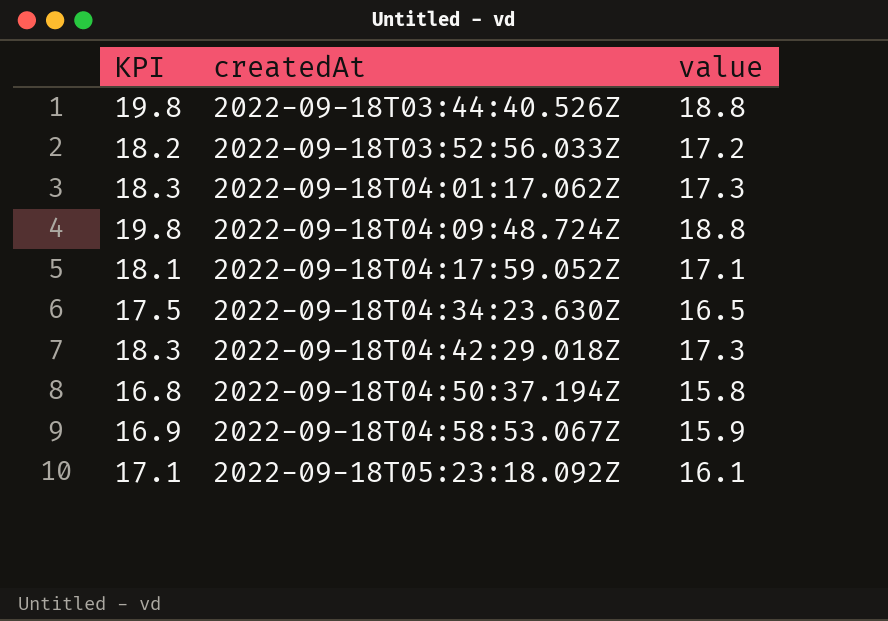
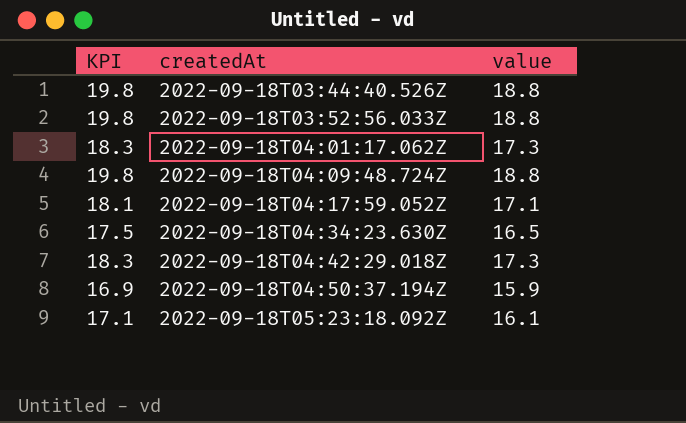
row 2022-09-18T04:58:53.067Z: 16.9 | 15.9 -> none
2022-09-18T03:52:56.033Z | KPI: 18.2 -> 19.8
2022-09-18T03:52:56.033Z | value: 17.2 -> 18.8
2022-09-18T04:50:37.194Z | KPI: 16.8 -> 16.9
2022-09-18T04:50:37.194Z | value: 15.8 -> 15.9

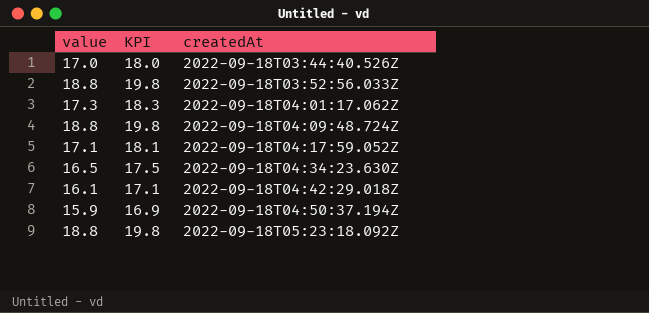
column value | position: 3 -> 1
2022-09-18T03:44:40.526Z | value: 18.8 -> 17.0
2022-09-18T03:44:40.526Z | KPI: 19.8 -> 18.0
2022-09-18T04:42:29.018Z | value: 17.3 -> 16.1
2022-09-18T04:42:29.018Z | KPI: 18.3 -> 17.1
2022-09-18T05:23:18.092Z | value: 16.1 -> 18.8
2022-09-18T05:23:18.092Z | KPI: 17.1 -> 19.8

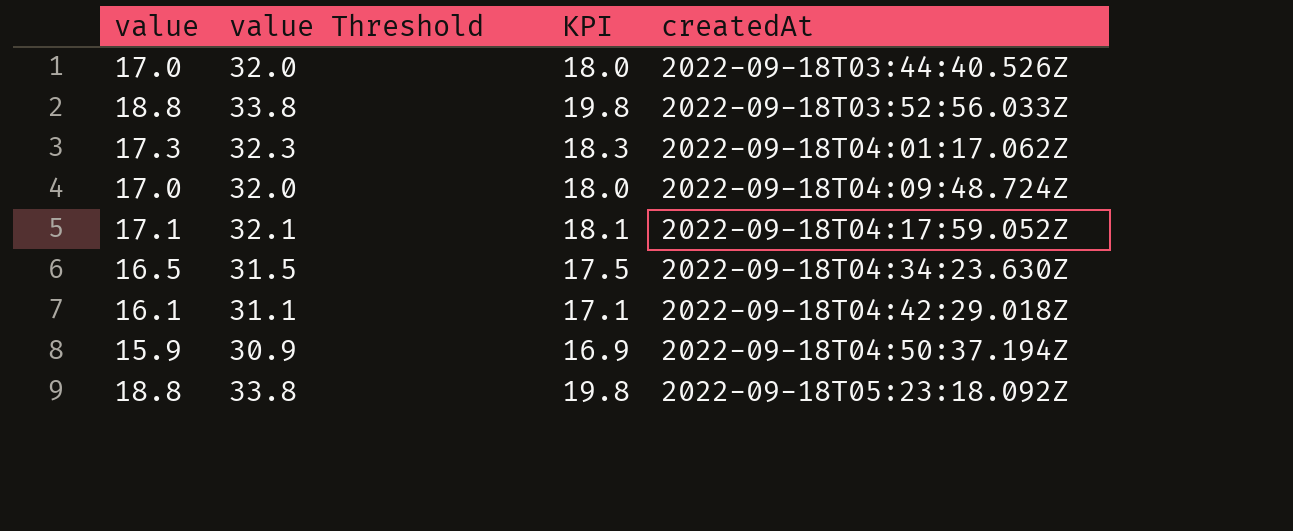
column value Threshold | formula: none -> [value] + 15
2022-09-18T04:09:48.724Z | value: 18.8 -> 17.0
2022-09-18T04:09:48.724Z | KPI: 19.8 -> 18.0

